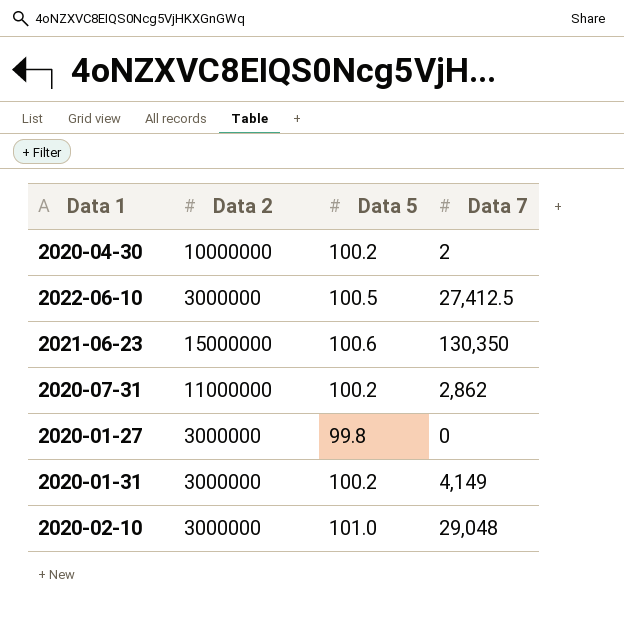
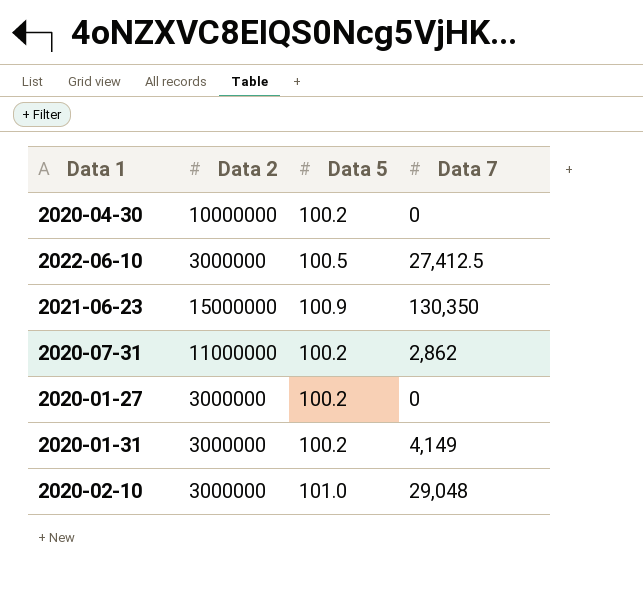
2020-04-30 | Data 7: 2 -> 0
2021-06-23 | Data 5: 100.6 -> 100.9
2020-01-27 | Data 5: 99.8 -> 100.2

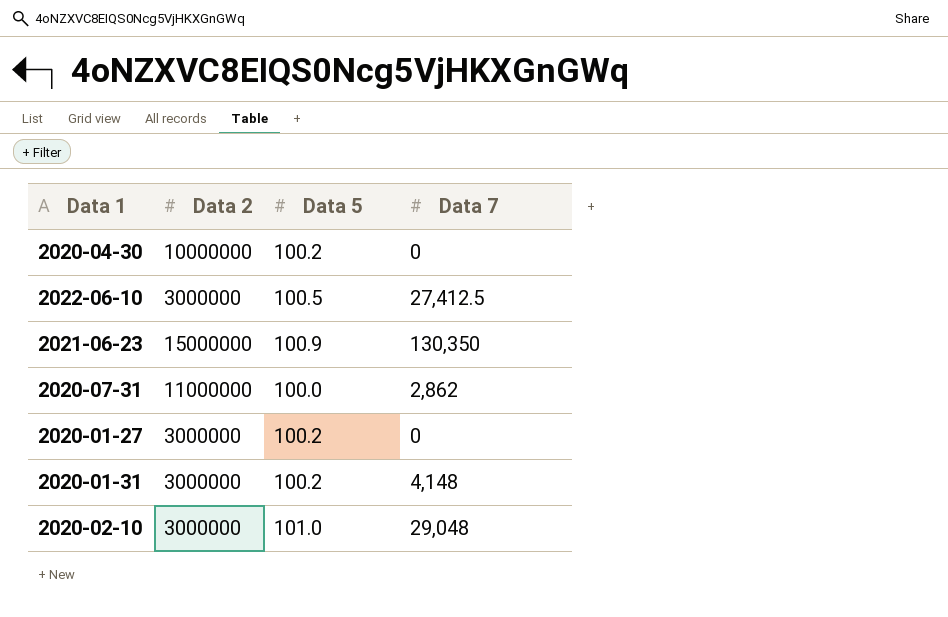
2020-07-31 | Data 5: 100.2 -> 100.0
2020-01-31 | Data 7: 4,149 -> 4,148

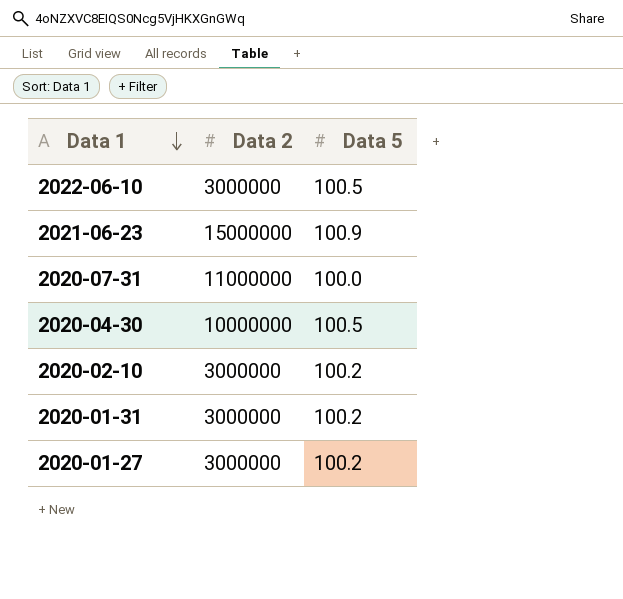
row order: none -> Data 1 descending
column Data 7 | position: 4 -> none
2020-04-30 | Data 5: 100.2 -> 100.5
2020-02-10 | Data 5: 101.0 -> 100.2

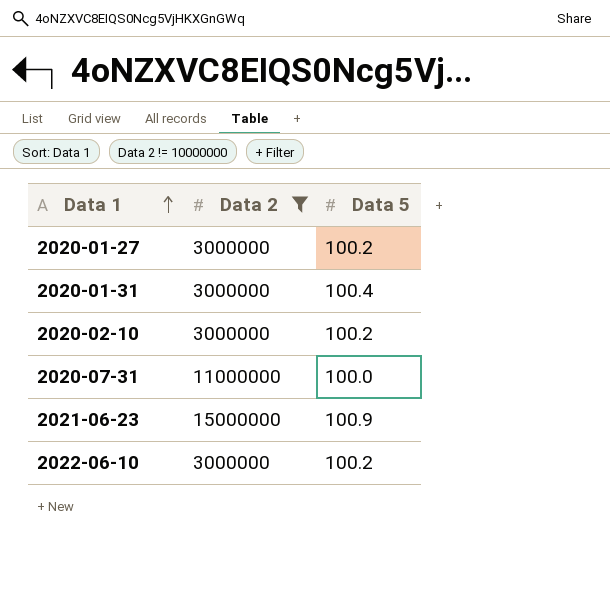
filter: none -> Data 2 != 10000000
row order: Data 1 descending -> Data 1 ascending
2020-01-31 | Data 5: 100.2 -> 100.4
2022-06-10 | Data 5: 100.5 -> 100.2

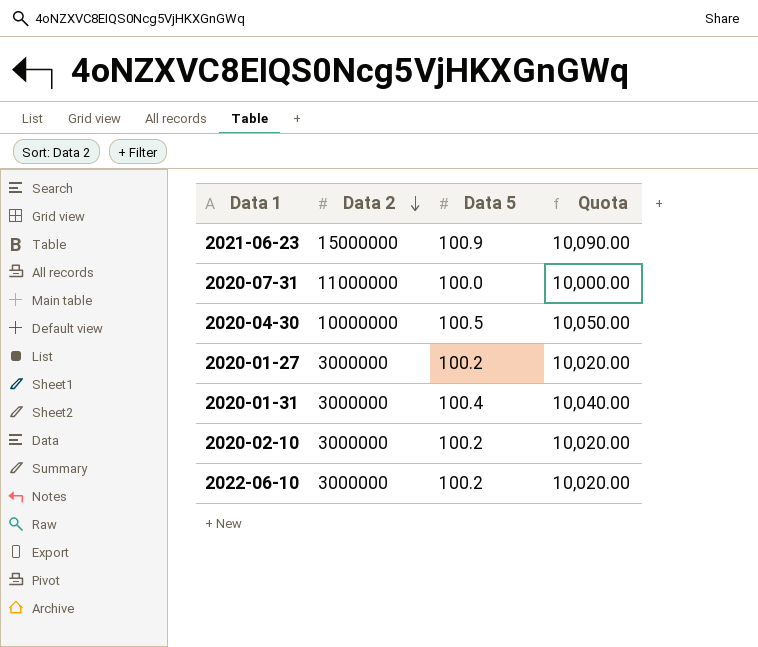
filter: Data 2 != 10000000 -> none
row order: Data 1 ascending -> Data 2 descending
column Quota | formula: none -> [Data 5] * 100

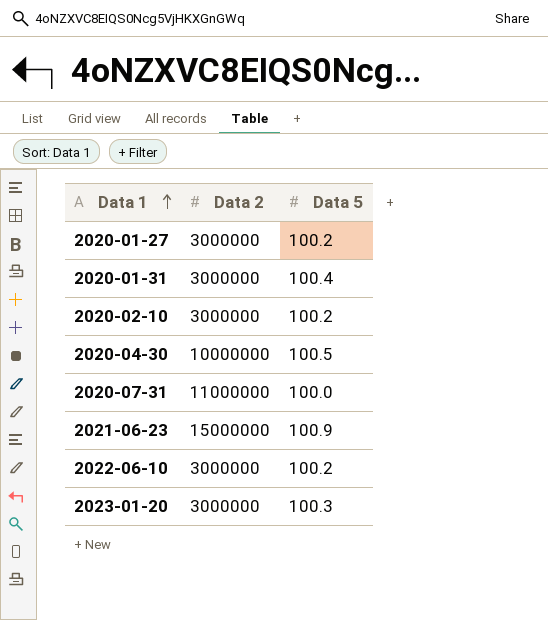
row order: Data 2 descending -> Data 1 ascending
column Quota | formula: [Data 5] * 100 -> none
row 2023-01-20: none -> 3000000 | 100.3

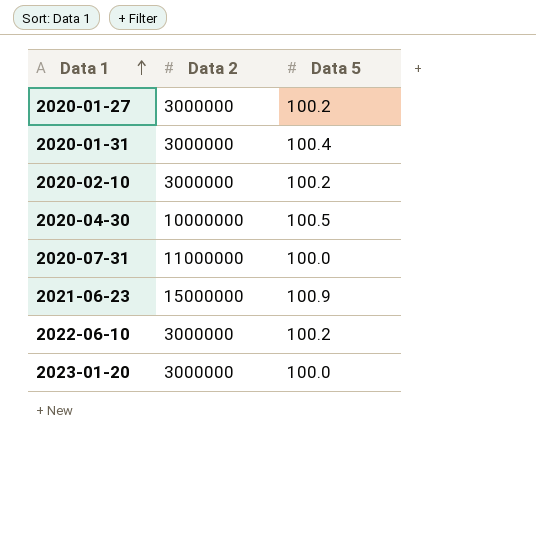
2023-01-20 | Data 5: 100.3 -> 100.0

